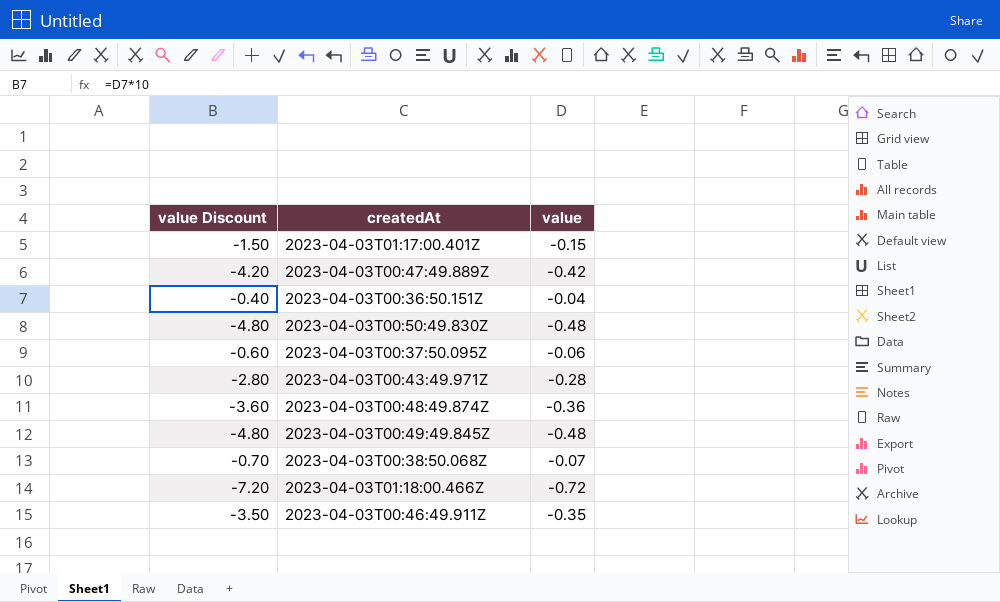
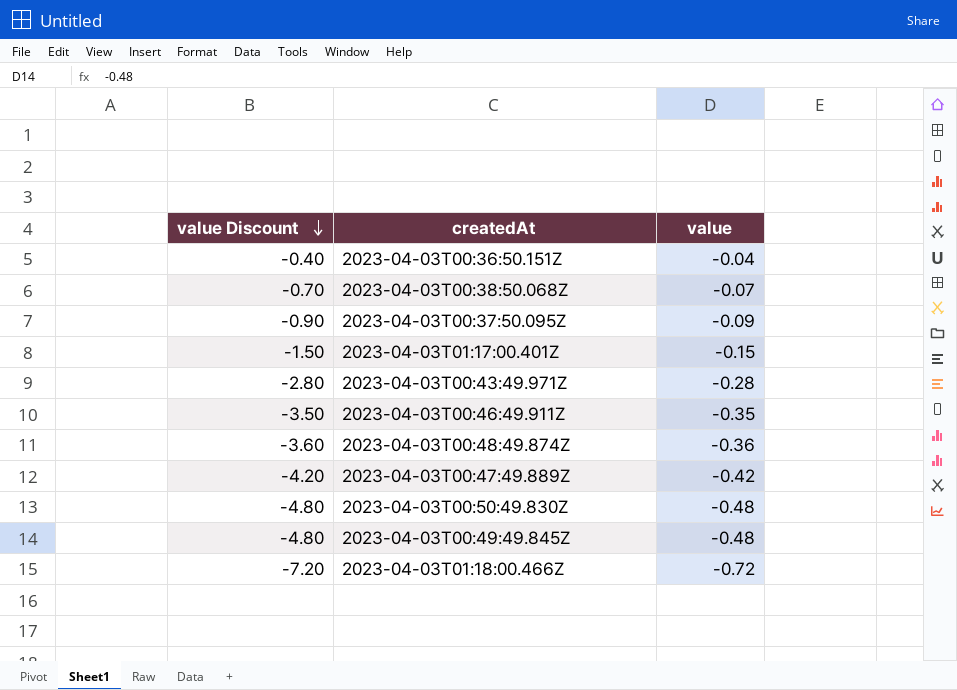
row order: none -> value Discount descending
2023-04-03T00:37:50.095Z | value Discount: -0.60 -> -0.90
2023-04-03T00:37:50.095Z | value: -0.06 -> -0.09

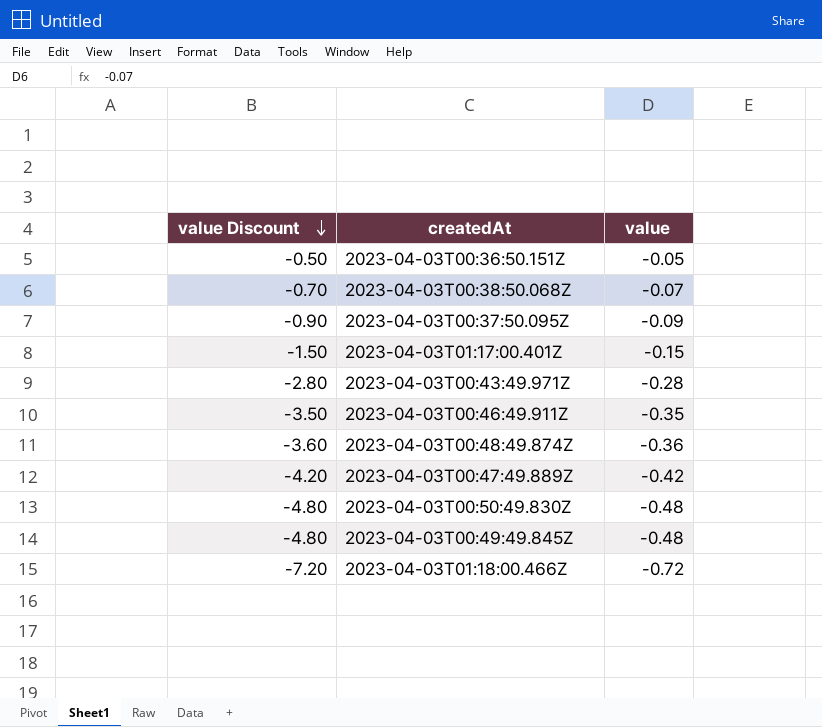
2023-04-03T00:36:50.151Z | value Discount: -0.40 -> -0.50
2023-04-03T00:36:50.151Z | value: -0.04 -> -0.05

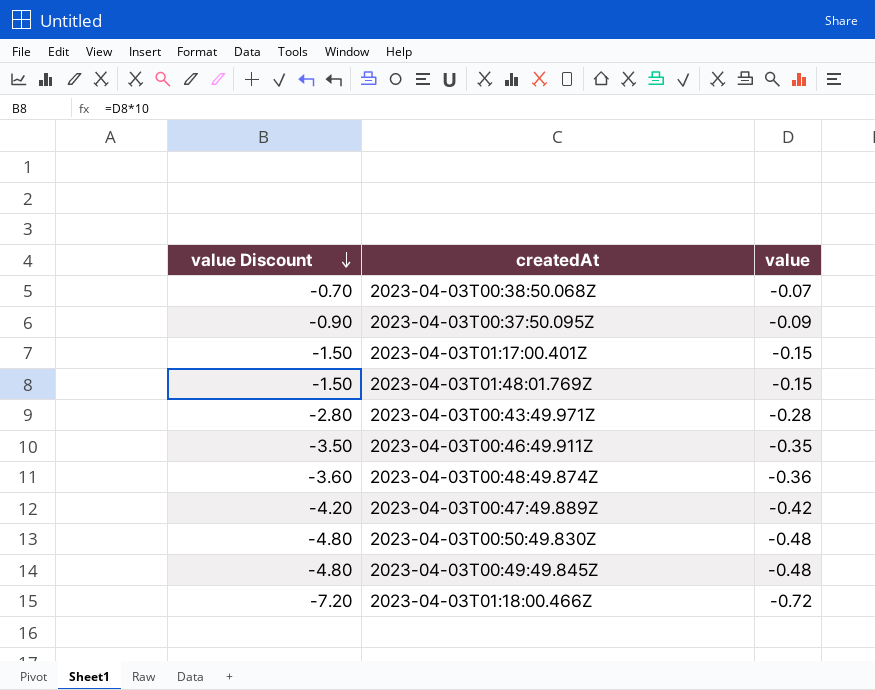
row 2023-04-03T00:36:50.151Z: -0.50 | -0.05 -> none
row 2023-04-03T01:48:01.769Z: none -> -1.50 | -0.15

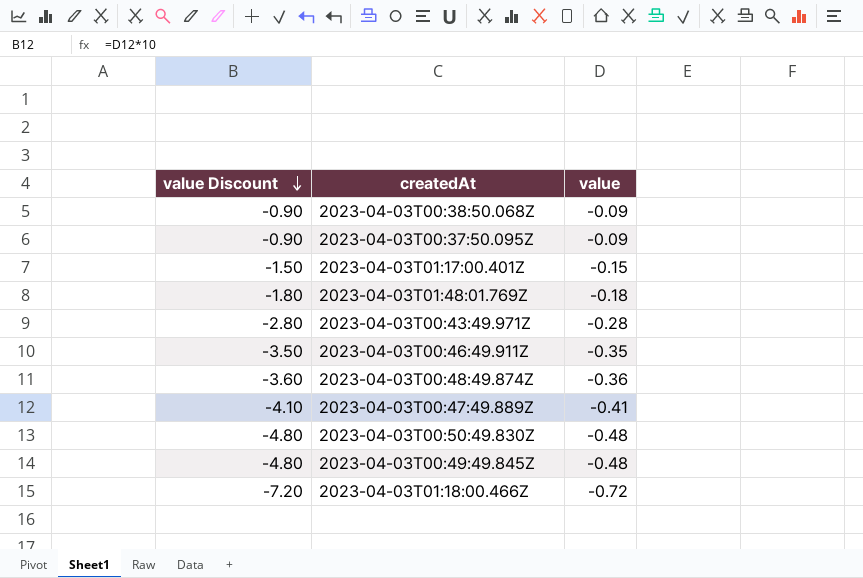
2023-04-03T00:38:50.068Z | value Discount: -0.70 -> -0.90
2023-04-03T00:38:50.068Z | value: -0.07 -> -0.09
2023-04-03T01:48:01.769Z | value Discount: -1.50 -> -1.80
2023-04-03T01:48:01.769Z | value: -0.15 -> -0.18
2023-04-03T00:47:49.889Z | value Discount: -4.20 -> -4.10
2023-04-03T00:47:49.889Z | value: -0.42 -> -0.41

